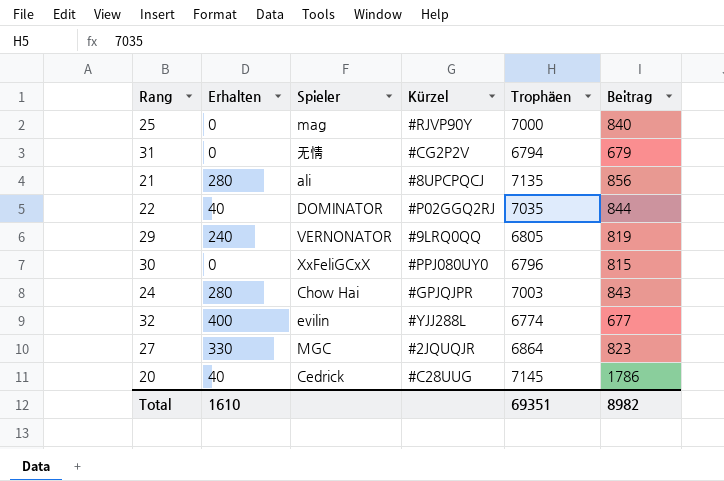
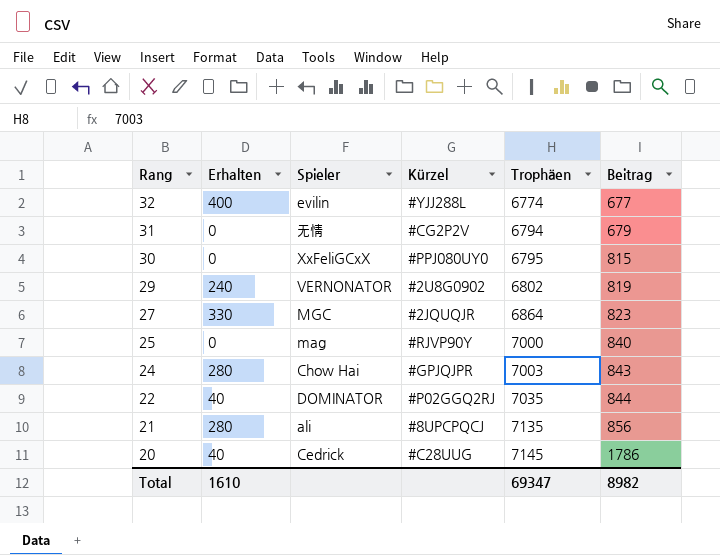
row order: none -> Rang descending
30 | Trophäen: 6796 -> 6795
29 | Kürzel: #9LRQ0QQ -> #2U8G0902
29 | Trophäen: 6805 -> 6802
Total | Trophäen: 69351 -> 69347

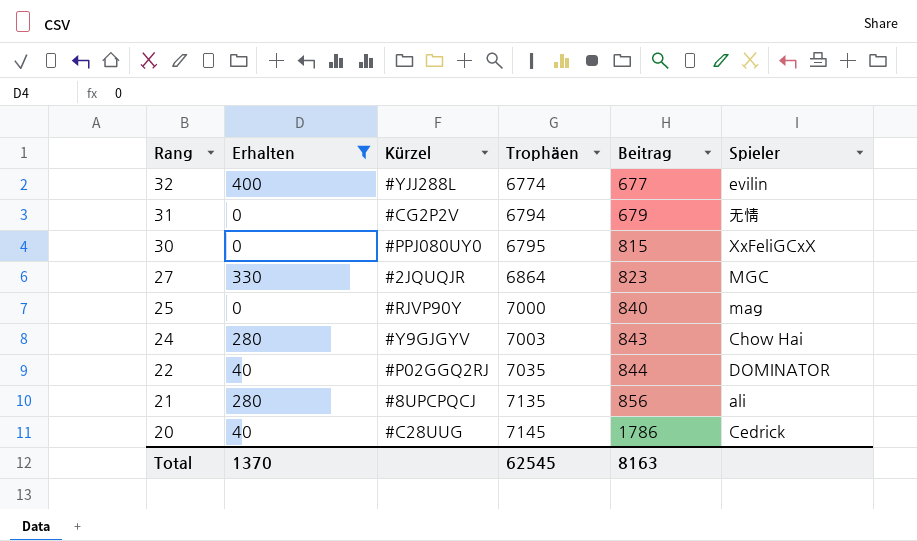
filter: none -> Erhalten != 240
column Spieler | position: 3 -> 6
24 | Kürzel: #GPJQJPR -> #Y9GJGYV
Total | Erhalten: 1610 -> 1370
Total | Trophäen: 69347 -> 62545
Total | Beitrag: 8982 -> 8163

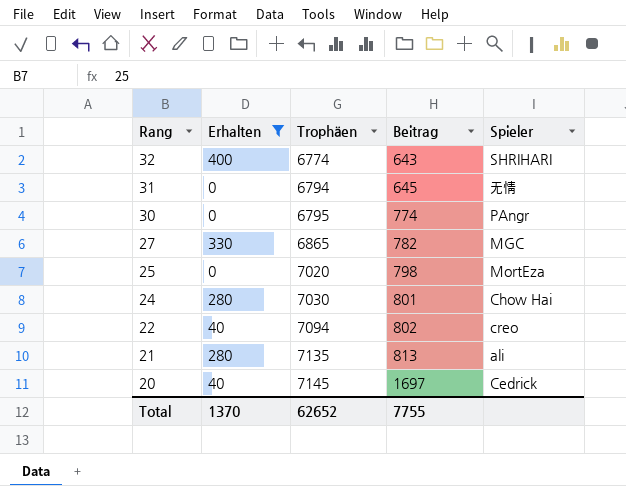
column Kürzel | position: 3 -> none
32 | Beitrag: 677 -> 643
32 | Spieler: evilin -> SHRIHARI
31 | Beitrag: 679 -> 645
30 | Beitrag: 815 -> 774
30 | Spieler: XxFeliGCxX -> PAngr
27 | Trophäen: 6864 -> 6865
27 | Beitrag: 823 -> 782
25 | Trophäen: 7000 -> 7020
25 | Beitrag: 840 -> 798
25 | Spieler: mag -> MortEza
24 | Trophäen: 7003 -> 7030
24 | Beitrag: 843 -> 801
22 | Trophäen: 7035 -> 7094
22 | Beitrag: 844 -> 802
22 | Spieler: DOMINATOR -> creo
21 | Beitrag: 856 -> 813
20 | Beitrag: 1786 -> 1697
Total | Trophäen: 62545 -> 62652
Total | Beitrag: 8163 -> 7755

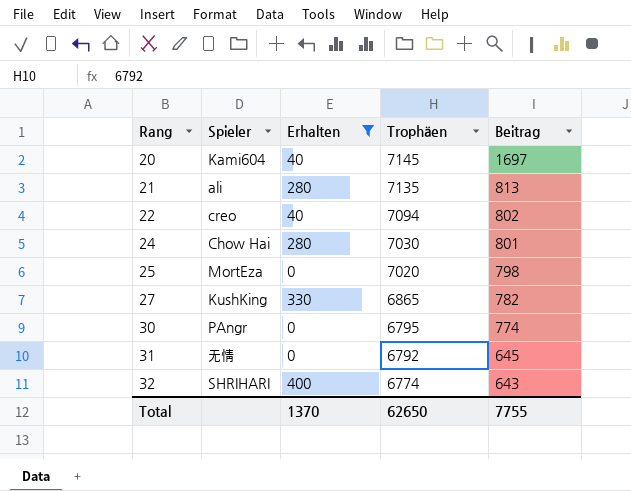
row order: Rang descending -> Rang ascending
column Spieler | position: 5 -> 2
20 | Spieler: Cedrick -> Kami604
27 | Spieler: MGC -> KushKing
31 | Trophäen: 6794 -> 6792
Total | Trophäen: 62652 -> 62650

